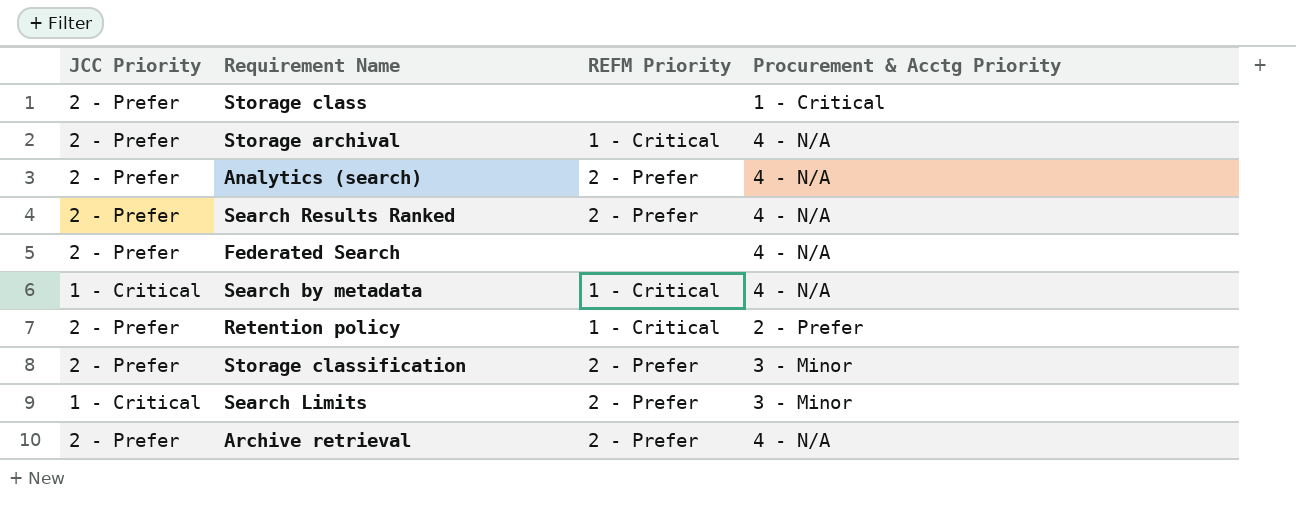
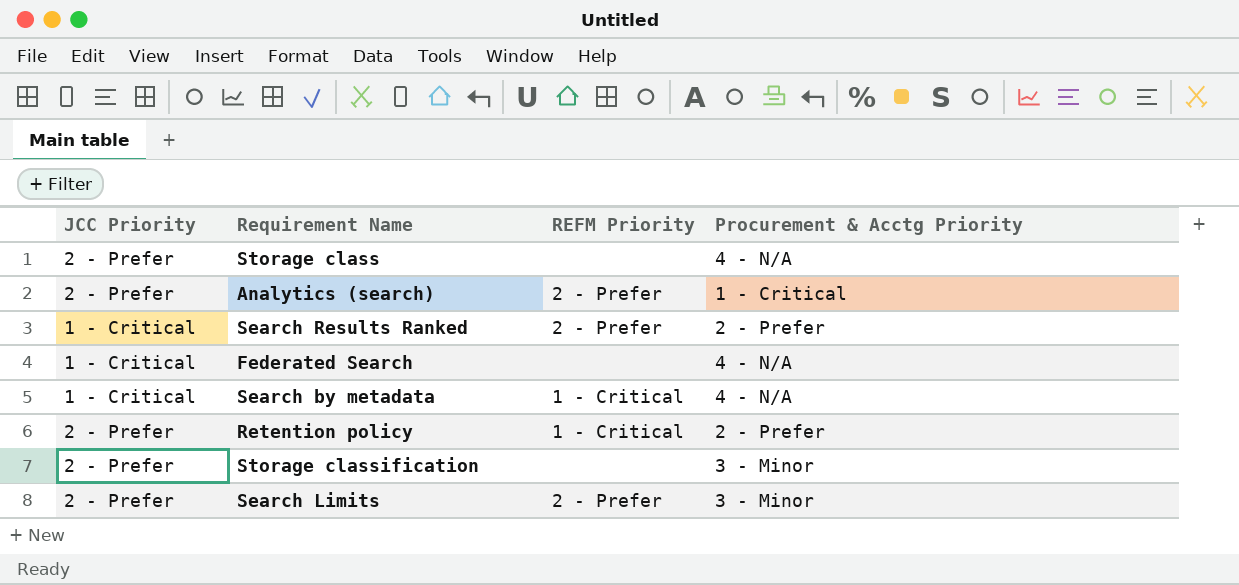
row Storage archival: 2 - Prefer | 1 - Critical | 4 - N/A -> none
row Archive retrieval: 2 - Prefer | 2 - Prefer | 4 - N/A -> none
Storage class | Procurement & Acctg Priority: 1 - Critical -> 4 - N/A
Analytics (search) | Procurement & Acctg Priority: 4 - N/A -> 1 - Critical
Search Results Ranked | JCC Priority: 2 - Prefer -> 1 - Critical
Search Results Ranked | Procurement & Acctg Priority: 4 - N/A -> 2 - Prefer
Federated Search | JCC Priority: 2 - Prefer -> 1 - Critical
Storage classification | REFM Priority: 2 - Prefer -> none
Search Limits | JCC Priority: 1 - Critical -> 2 - Prefer

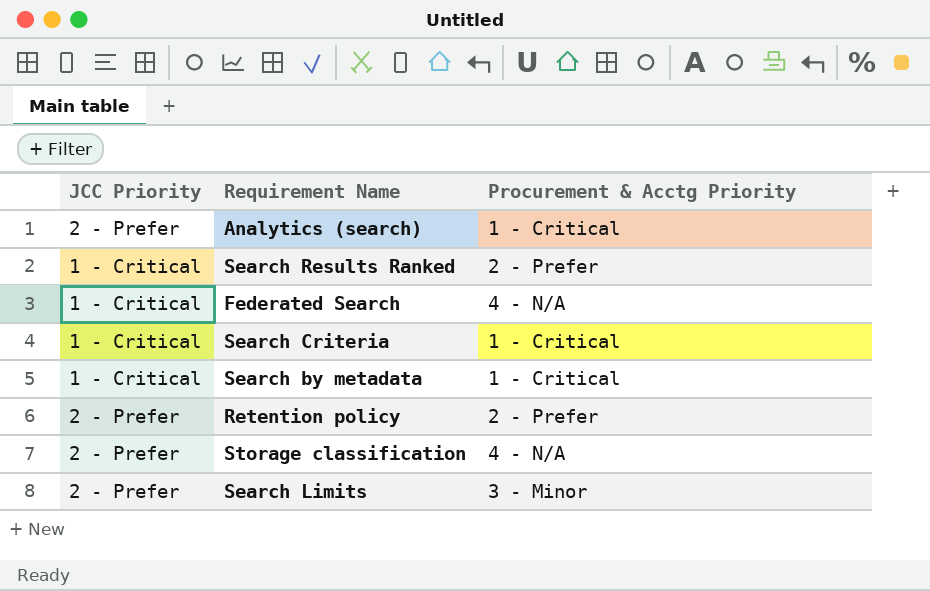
column REFM Priority | position: 3 -> none
row Storage class: 2 - Prefer | none | 4 - N/A -> none
row Search Criteria: none -> 1 - Critical | 1 - Critical
Search by metadata | Procurement & Acctg Priority: 4 - N/A -> 1 - Critical
Storage classification | Procurement & Acctg Priority: 3 - Minor -> 4 - N/A

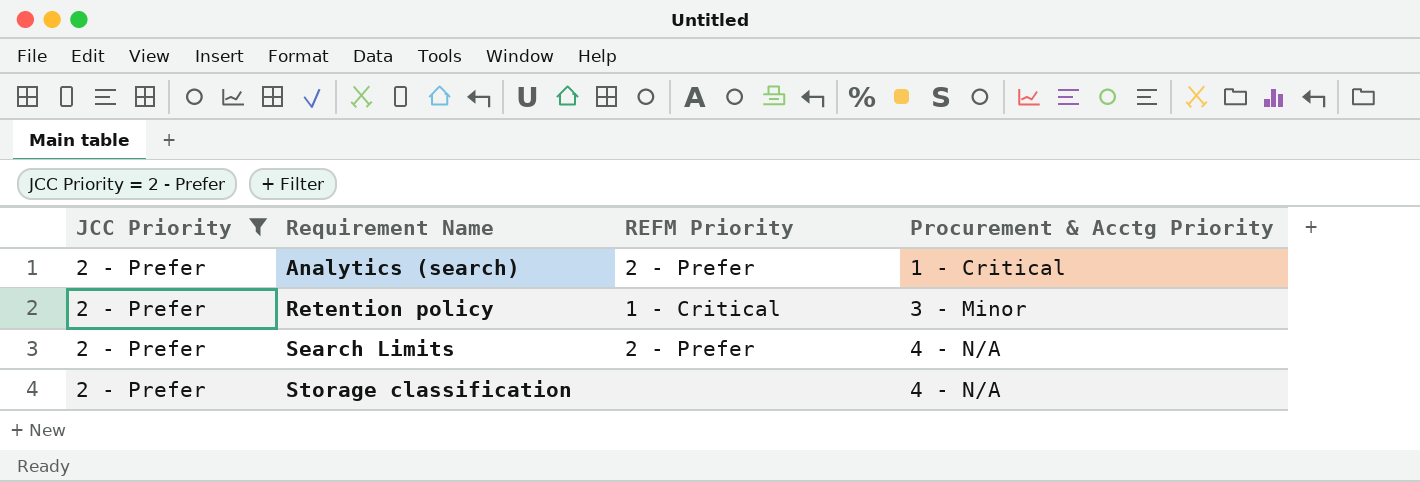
filter: none -> JCC Priority = 2 - Prefer
row order: none -> Requirement Name ascending
column REFM Priority | position: none -> 3
Retention policy | Procurement & Acctg Priority: 2 - Prefer -> 3 - Minor
Search Limits | Procurement & Acctg Priority: 3 - Minor -> 4 - N/A

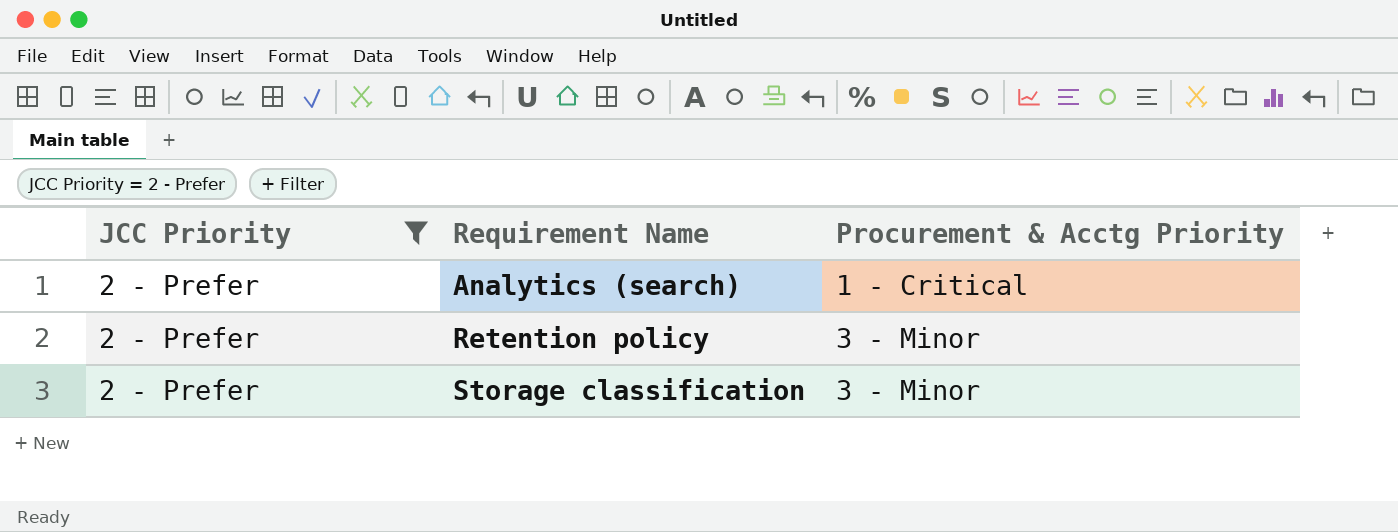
column REFM Priority | position: 3 -> none
row Search Limits: 2 - Prefer | 2 - Prefer | 4 - N/A -> none
Storage classification | Procurement & Acctg Priority: 4 - N/A -> 3 - Minor

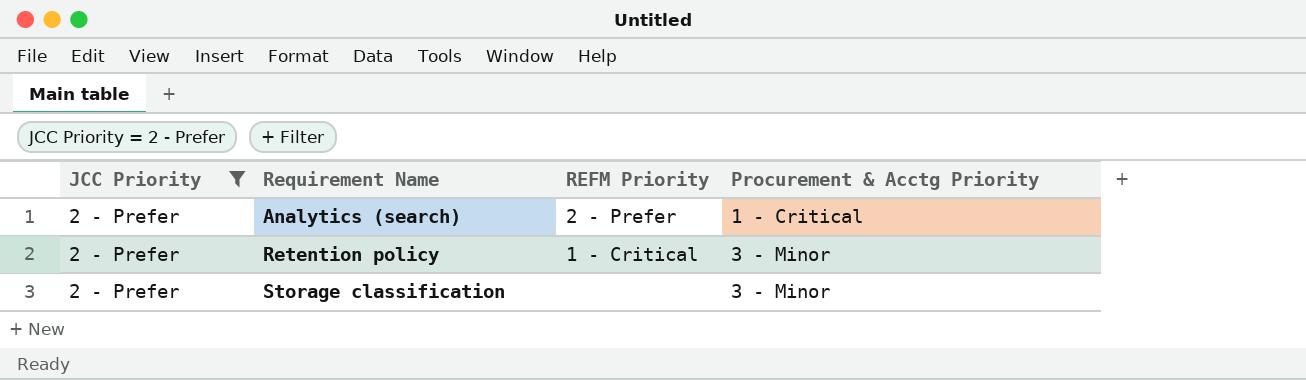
column REFM Priority | position: none -> 3

